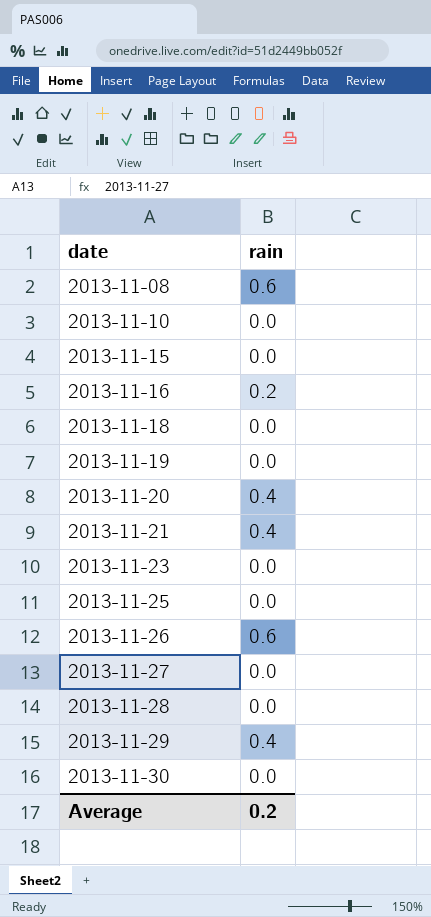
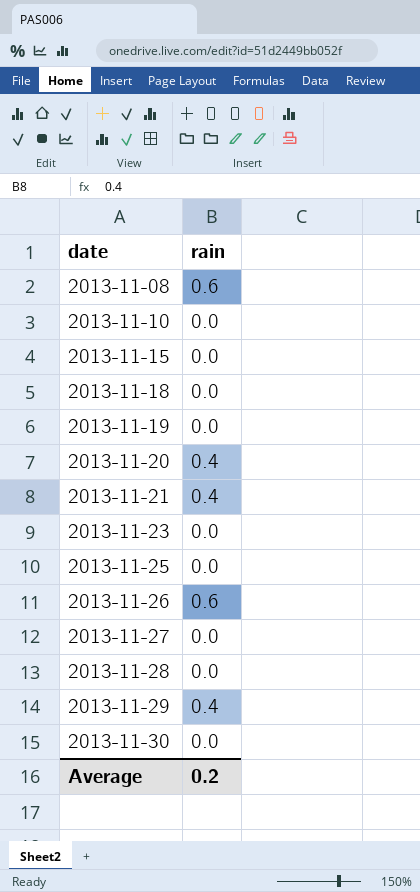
row 2013-11-16: 0.2 -> none

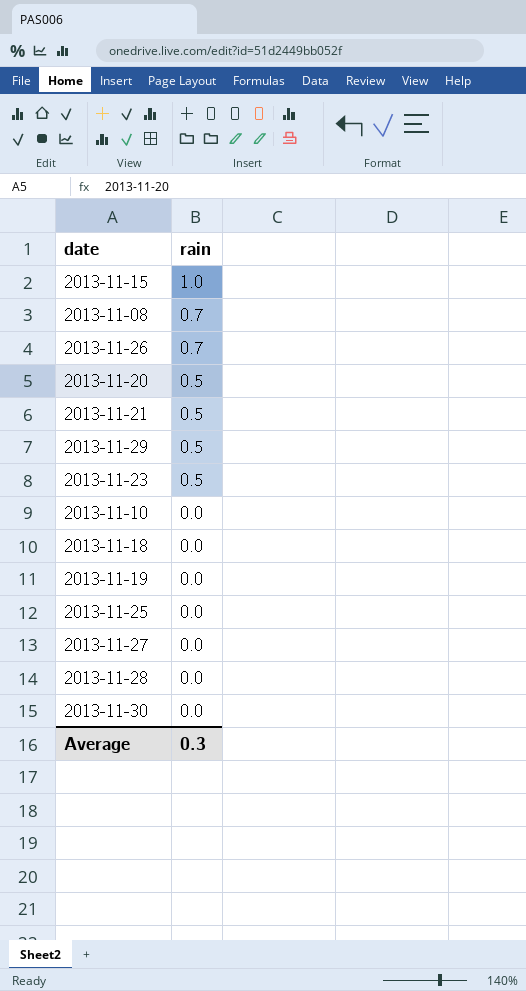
row order: date ascending -> rain descending
2013-11-15 | rain: 0.0 -> 1.0
2013-11-08 | rain: 0.6 -> 0.7
2013-11-26 | rain: 0.6 -> 0.7
2013-11-20 | rain: 0.4 -> 0.5
2013-11-21 | rain: 0.4 -> 0.5
2013-11-29 | rain: 0.4 -> 0.5
2013-11-23 | rain: 0.0 -> 0.5
Average | rain: 0.2 -> 0.3

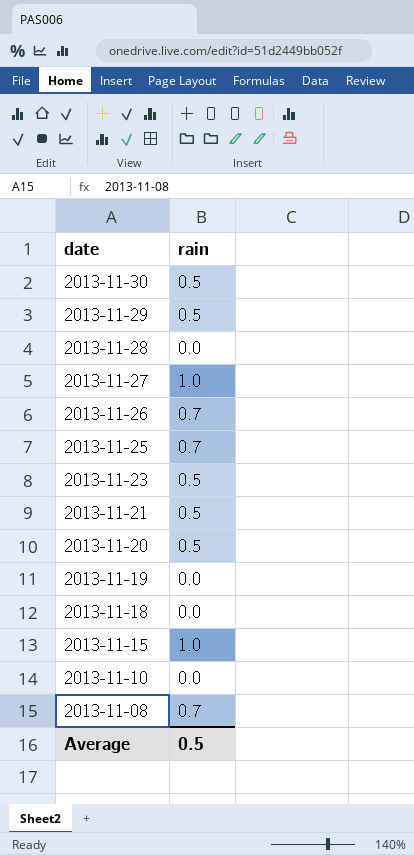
row order: rain descending -> date descending
2013-11-30 | rain: 0.0 -> 0.5
2013-11-27 | rain: 0.0 -> 1.0
2013-11-25 | rain: 0.0 -> 0.7
Average | rain: 0.3 -> 0.5

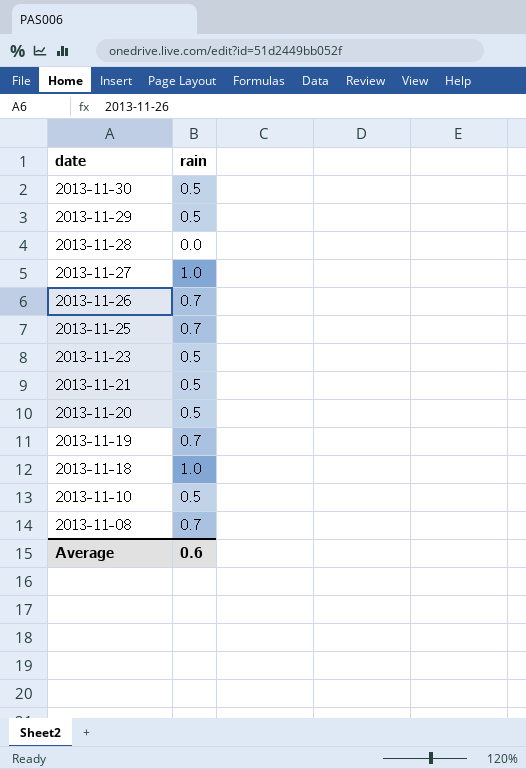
row 2013-11-15: 1.0 -> none
2013-11-19 | rain: 0.0 -> 0.7
2013-11-18 | rain: 0.0 -> 1.0
2013-11-10 | rain: 0.0 -> 0.5
Average | rain: 0.5 -> 0.6

